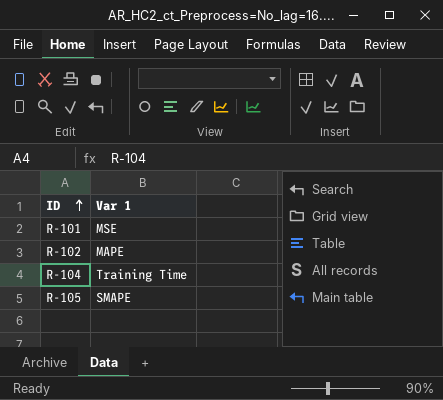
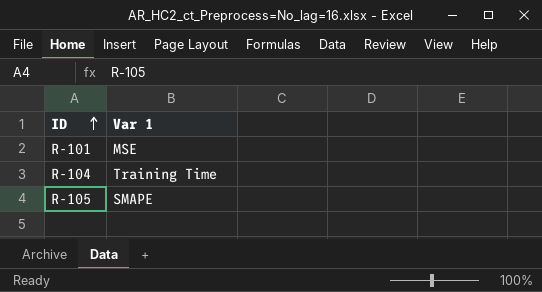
row R-102: MAPE -> none

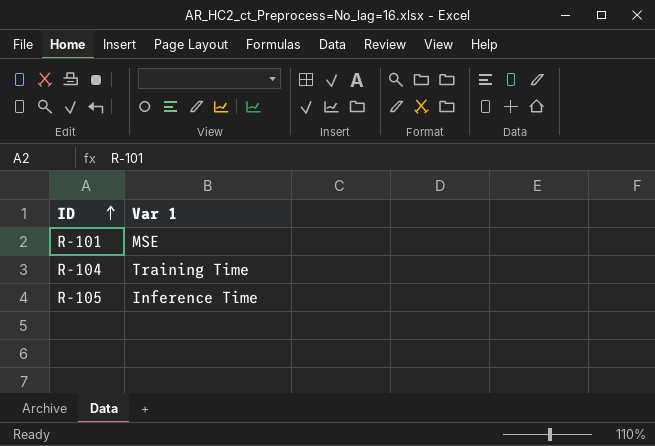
R-105 | Var 1: SMAPE -> Inference Time

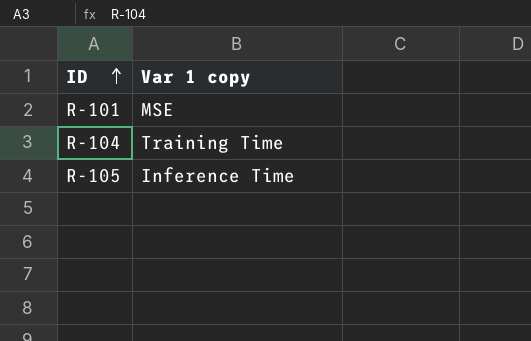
column name: Var 1 -> Var 1 copy

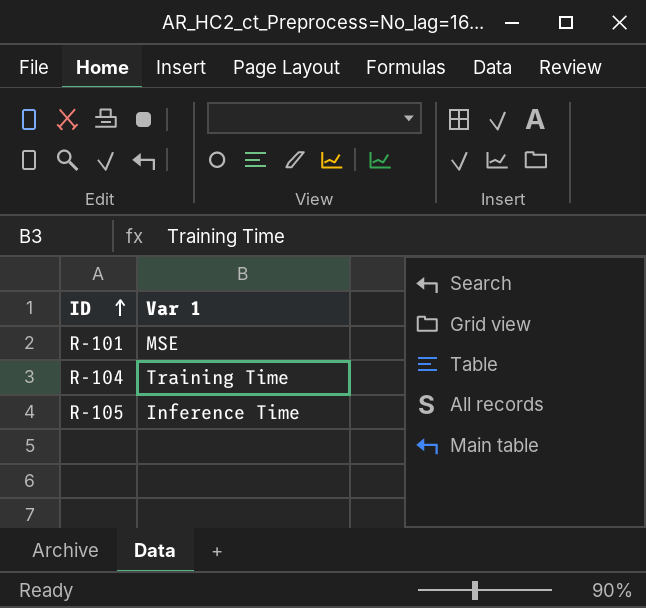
column name: Var 1 copy -> Var 1

